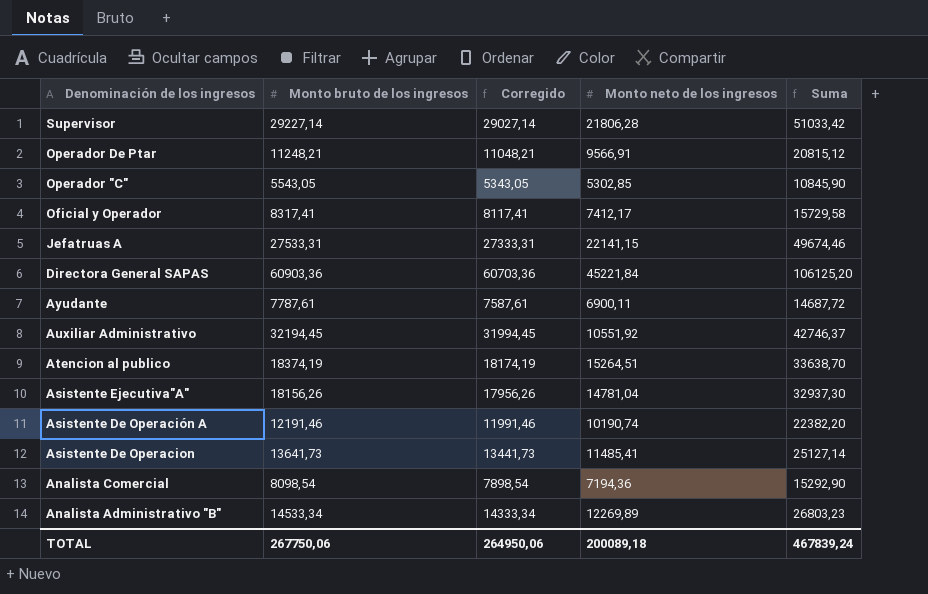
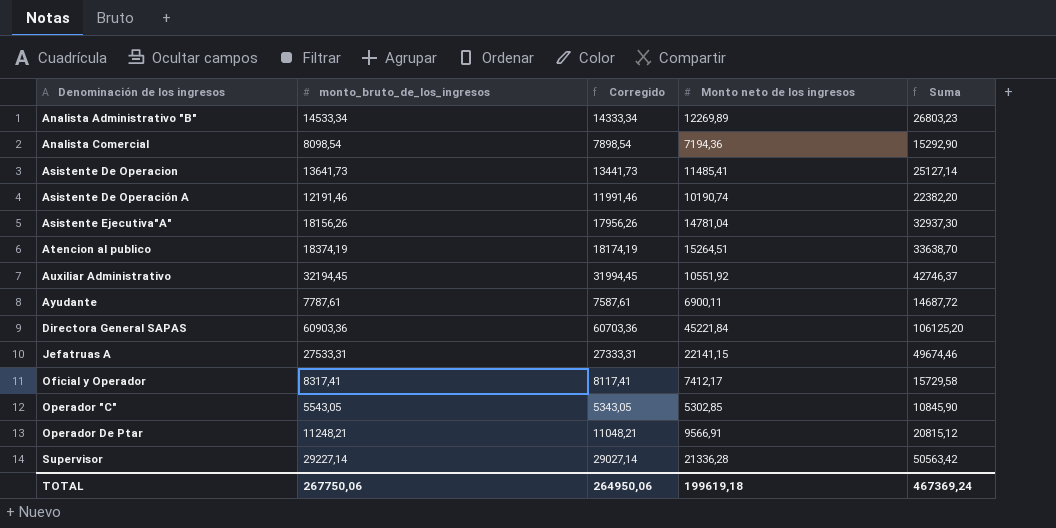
row order: Denominación de los ingresos descending -> Denominación de los ingresos ascending
column name: Monto bruto de los ingresos -> monto_bruto_de_los_ingresos
Supervisor | Monto neto de los ingresos: 21806,28 -> 21336,28
Supervisor | Suma: 51033,42 -> 50563,42
TOTAL | Monto neto de los ingresos: 200089,18 -> 199619,18
TOTAL | Suma: 467839,24 -> 467369,24

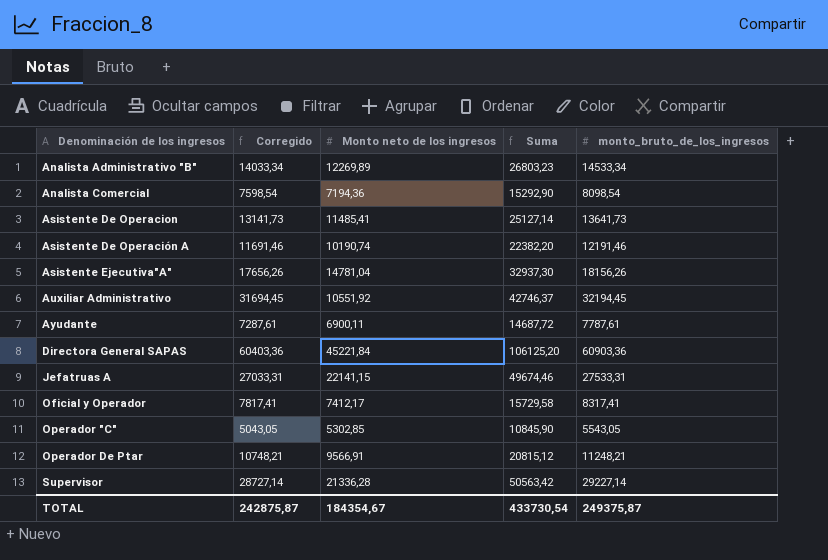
column Corregido | formula: [monto_bruto_de_los_ingresos] - 200 -> [monto_bruto_de_los_ingresos] - 500
column monto_bruto_de_los_ingresos | position: 2 -> 5
row Atencion al publico: 18374,19 | 18174,19 | 15264,51 | 33638,70 -> none
TOTAL | Corregido: 264950,06 -> 242875,87
TOTAL | Monto neto de los ingresos: 199619,18 -> 184354,67
TOTAL | Suma: 467369,24 -> 433730,54
TOTAL | monto_bruto_de_los_ingresos: 267750,06 -> 249375,87

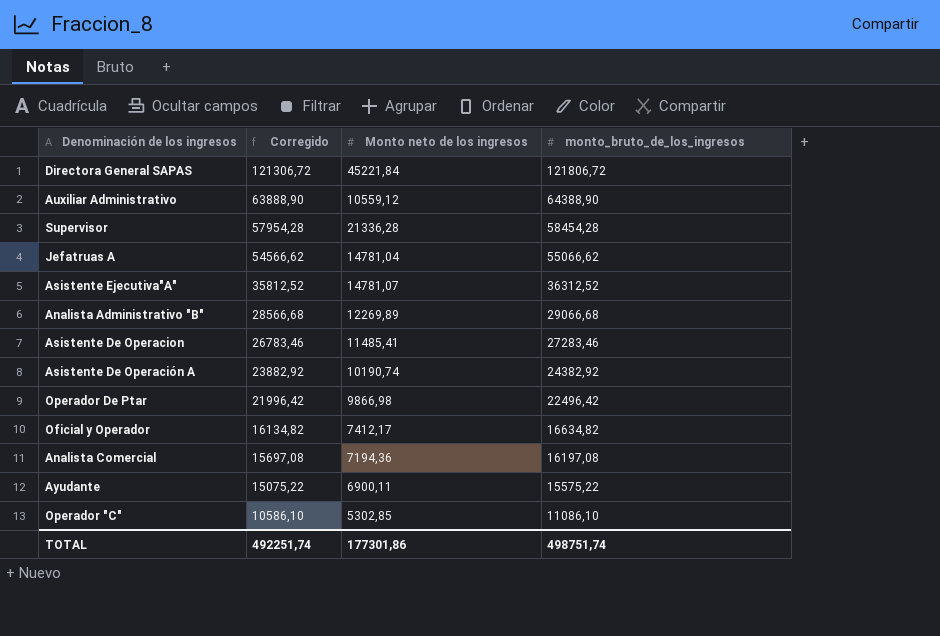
row order: Denominación de los ingresos ascending -> Corregido descending
column Suma | formula: [Monto neto de los ingresos] + [monto_bruto_de_los_ingresos] -> none
Directora General SAPAS | Corregido: 60403,36 -> 121306,72
Directora General SAPAS | monto_bruto_de_los_ingresos: 60903,36 -> 121806,72
Auxiliar Administrativo | Corregido: 31694,45 -> 63888,90
Auxiliar Administrativo | Monto neto de los ingresos: 10551,92 -> 10559,12
Auxiliar Administrativo | monto_bruto_de_los_ingresos: 32194,45 -> 64388,90
Supervisor | Corregido: 28727,14 -> 57954,28
Supervisor | monto_bruto_de_los_ingresos: 29227,14 -> 58454,28
Jefatruas A | Corregido: 27033,31 -> 54566,62
Jefatruas A | Monto neto de los ingresos: 22141,15 -> 14781,04
Jefatruas A | monto_bruto_de_los_ingresos: 27533,31 -> 55066,62
Asistente Ejecutiva"A" | Corregido: 17656,26 -> 35812,52
Asistente Ejecutiva"A" | Monto neto de los ingresos: 14781,04 -> 14781,07
Asistente Ejecutiva"A" | monto_bruto_de_los_ingresos: 18156,26 -> 36312,52
Analista Administrativo "B" | Corregido: 14033,34 -> 28566,68
Analista Administrativo "B" | monto_bruto_de_los_ingresos: 14533,34 -> 29066,68
Asistente De Operacion | Corregido: 13141,73 -> 26783,46
Asistente De Operacion | monto_bruto_de_los_ingresos: 13641,73 -> 27283,46
Asistente De Operación A | Corregido: 11691,46 -> 23882,92
Asistente De Operación A | monto_bruto_de_los_ingresos: 12191,46 -> 24382,92
Operador De Ptar | Corregido: 10748,21 -> 21996,42
Operador De Ptar | Monto neto de los ingresos: 9566,91 -> 9866,98
Operador De Ptar | monto_bruto_de_los_ingresos: 11248,21 -> 22496,42
Oficial y Operador | Corregido: 7817,41 -> 16134,82
Oficial y Operador | monto_bruto_de_los_ingresos: 8317,41 -> 16634,82
Analista Comercial | Corregido: 7598,54 -> 15697,08
Analista Comercial | monto_bruto_de_los_ingresos: 8098,54 -> 16197,08
Ayudante | Corregido: 7287,61 -> 15075,22
Ayudante | monto_bruto_de_los_ingresos: 7787,61 -> 15575,22
Operador "C" | Corregido: 5043,05 -> 10586,10
Operador "C" | monto_bruto_de_los_ingresos: 5543,05 -> 11086,10
TOTAL | Corregido: 242875,87 -> 492251,74
TOTAL | Monto neto de los ingresos: 184354,67 -> 177301,86
TOTAL | monto_bruto_de_los_ingresos: 249375,87 -> 498751,74

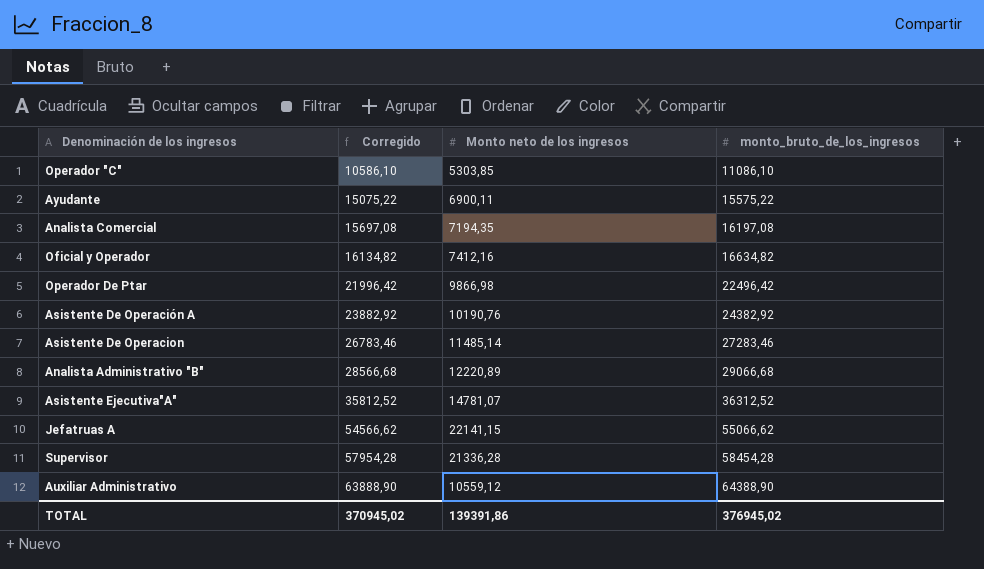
row order: Corregido descending -> Corregido ascending
row Directora General SAPAS: 121306,72 | 45221,84 | 121806,72 -> none
Operador "C" | Monto neto de los ingresos: 5302,85 -> 5303,85
Analista Comercial | Monto neto de los ingresos: 7194,36 -> 7194,35
Oficial y Operador | Monto neto de los ingresos: 7412,17 -> 7412,16
Asistente De Operación A | Monto neto de los ingresos: 10190,74 -> 10190,76
Asistente De Operacion | Monto neto de los ingresos: 11485,41 -> 11485,14
Analista Administrativo "B" | Monto neto de los ingresos: 12269,89 -> 12220,89
Jefatruas A | Monto neto de los ingresos: 14781,04 -> 22141,15
TOTAL | Corregido: 492251,74 -> 370945,02
TOTAL | Monto neto de los ingresos: 177301,86 -> 139391,86
TOTAL | monto_bruto_de_los_ingresos: 498751,74 -> 376945,02

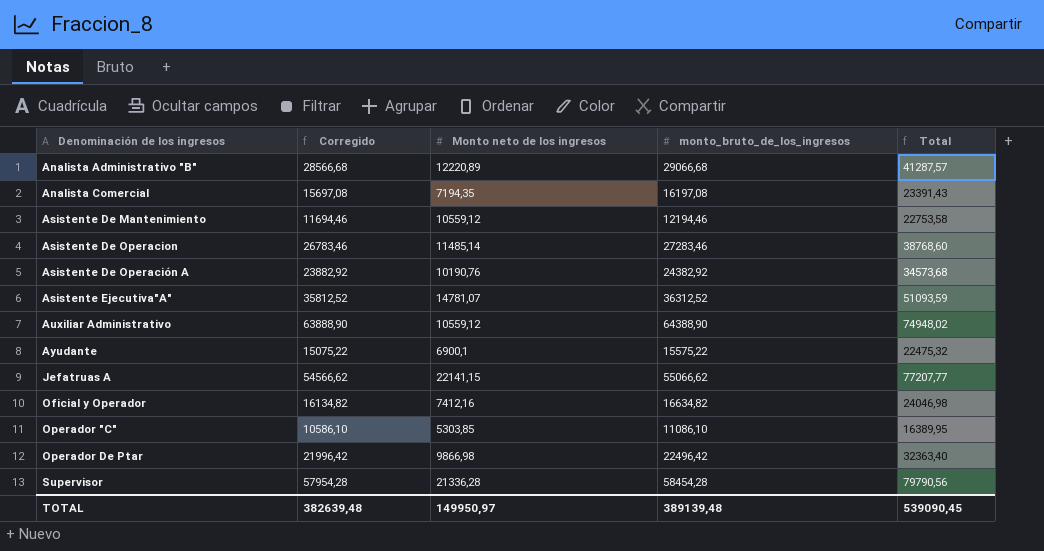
row order: Corregido ascending -> Denominación de los ingresos ascending
column Total | formula: none -> [Monto neto de los ingresos] + [monto_bruto_de_los_ingresos]
row Asistente De Mantenimiento: none -> 11694,46 | 10559,12 | 12194,46 | 22753,58
Ayudante | Monto neto de los ingresos: 6900,11 -> 6900,1
TOTAL | Corregido: 370945,02 -> 382639,48
TOTAL | Monto neto de los ingresos: 139391,86 -> 149950,97
TOTAL | monto_bruto_de_los_ingresos: 376945,02 -> 389139,48

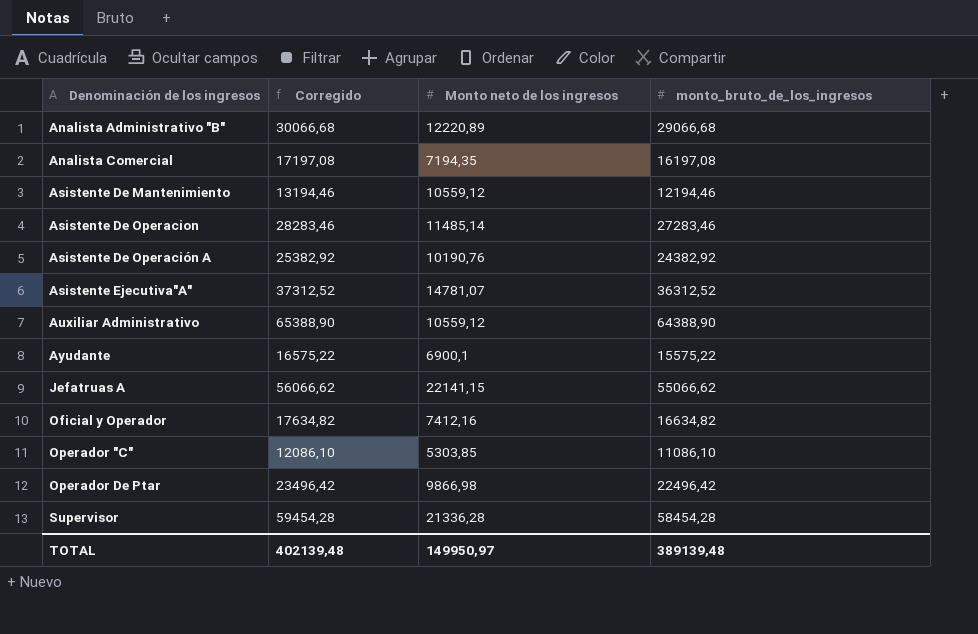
column Total | formula: [Monto neto de los ingresos] + [monto_bruto_de_los_ingresos] -> none
column Corregido | formula: [monto_bruto_de_los_ingresos] - 500 -> [monto_bruto_de_los_ingresos] + 1000
TOTAL | Corregido: 382639,48 -> 402139,48

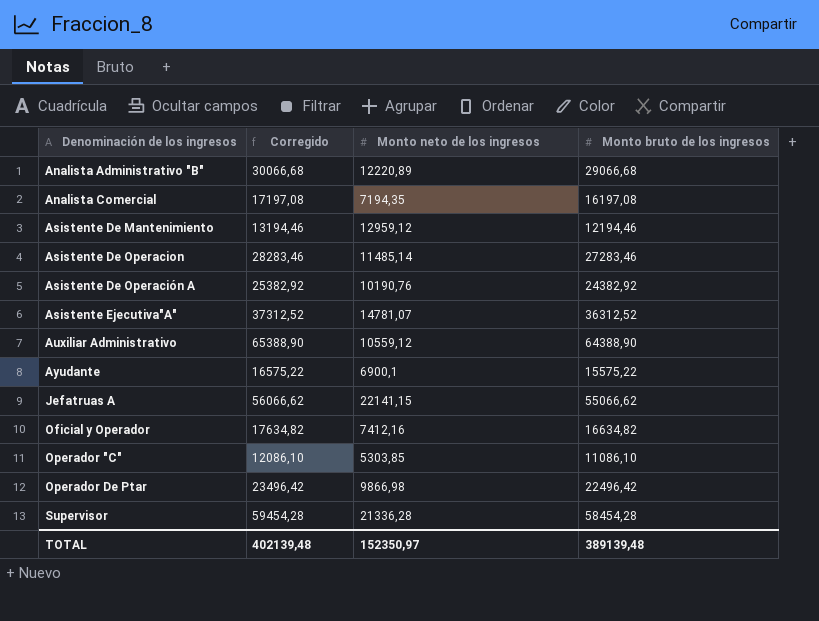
column name: monto_bruto_de_los_ingresos -> Monto bruto de los ingresos
Asistente De Mantenimiento | Monto neto de los ingresos: 10559,12 -> 12959,12
TOTAL | Monto neto de los ingresos: 149950,97 -> 152350,97

